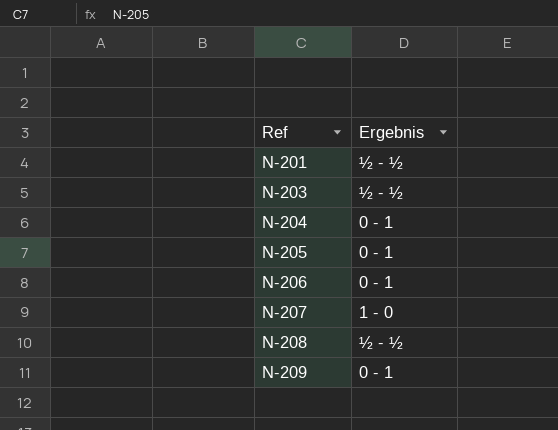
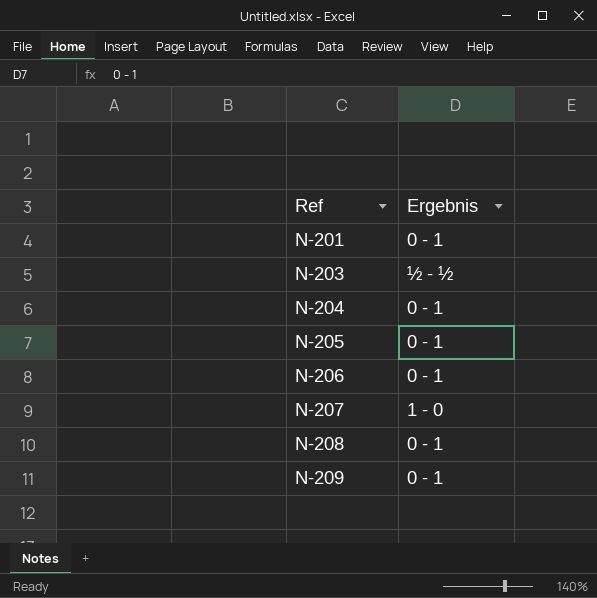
N-201 | Ergebnis: ½ - ½ -> 0 - 1
N-208 | Ergebnis: ½ - ½ -> 0 - 1

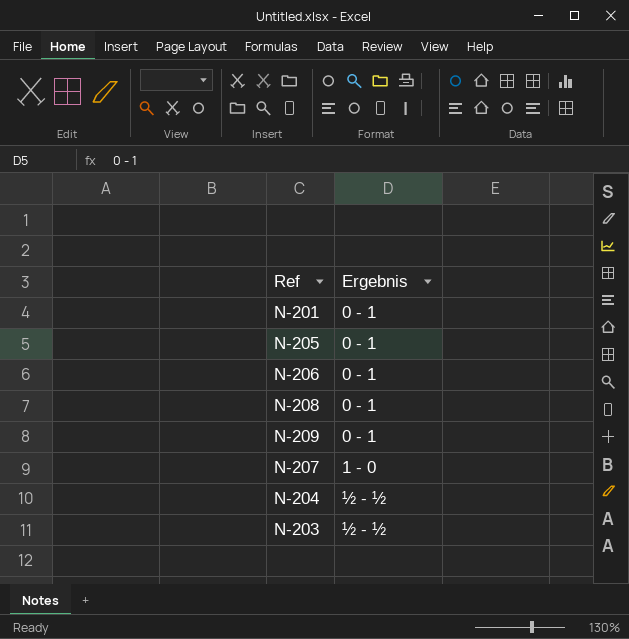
row order: Ref ascending -> Ergebnis ascending
N-204 | Ergebnis: 0 - 1 -> ½ - ½

